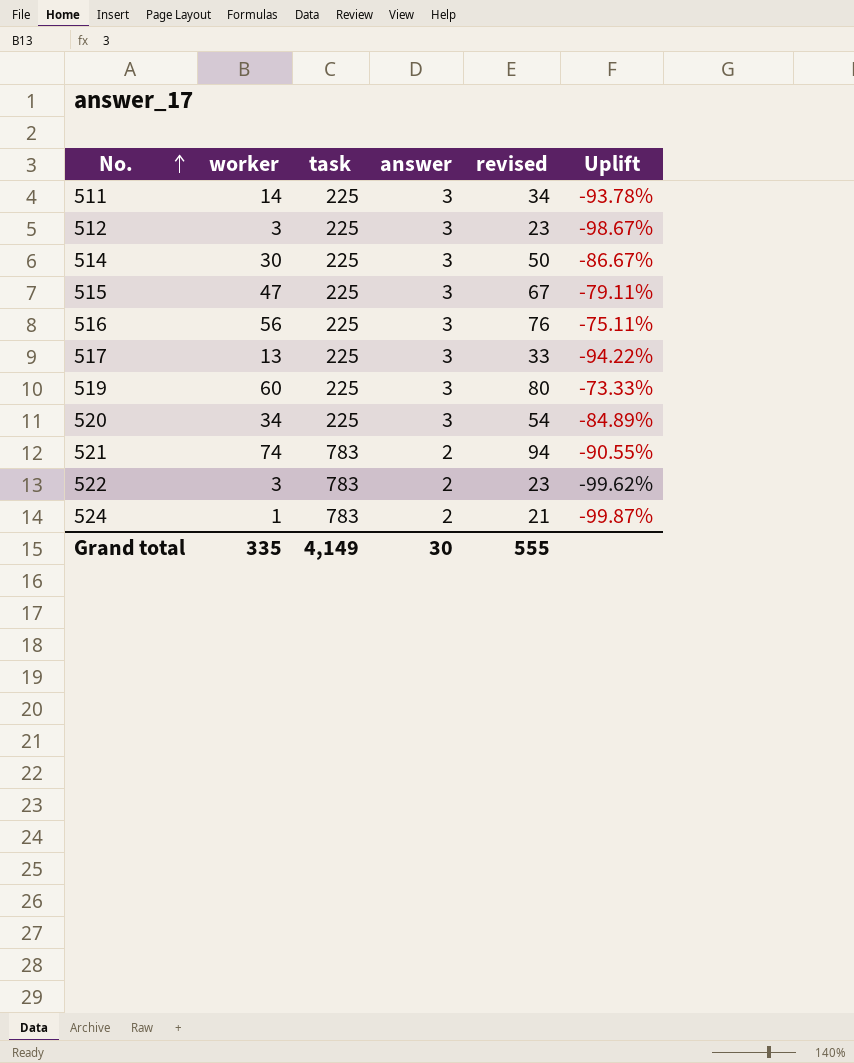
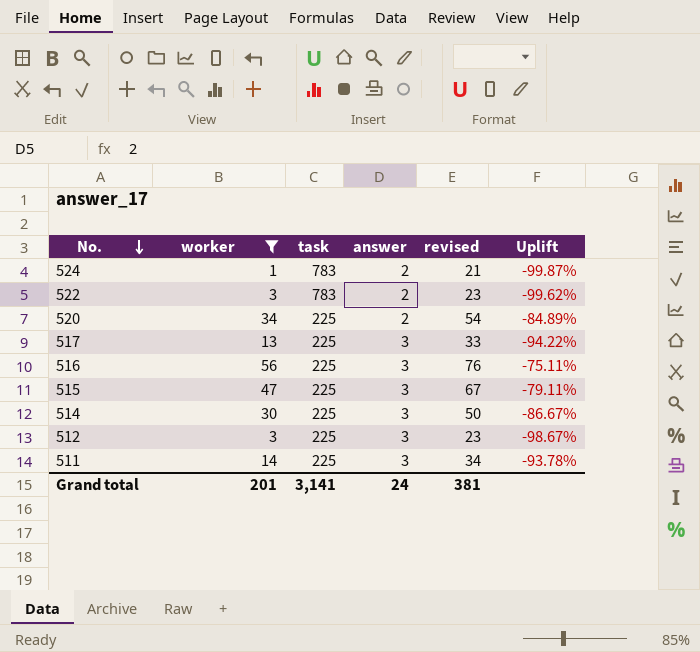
filter: none -> worker <= 56
row order: No. ascending -> No. descending
520 | answer: 3 -> 2
Grand total | worker: 335 -> 201
Grand total | task: 4,149 -> 3,141
Grand total | answer: 30 -> 24
Grand total | revised: 555 -> 381

